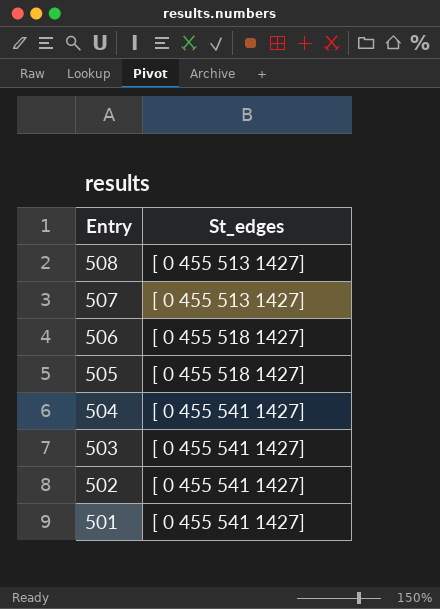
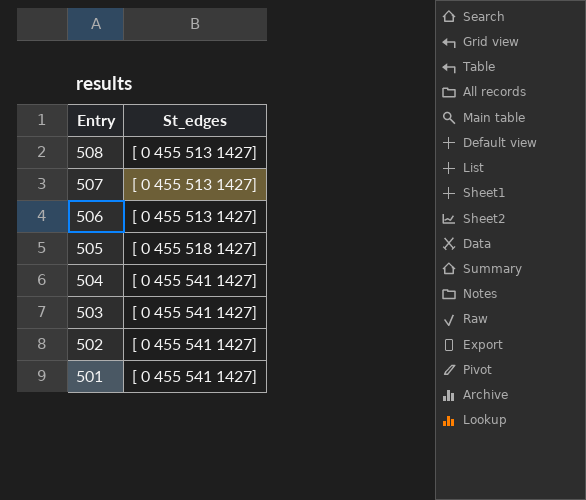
506 | St_edges: [ 0 455 518 1427] -> [ 0 455 513 1427]

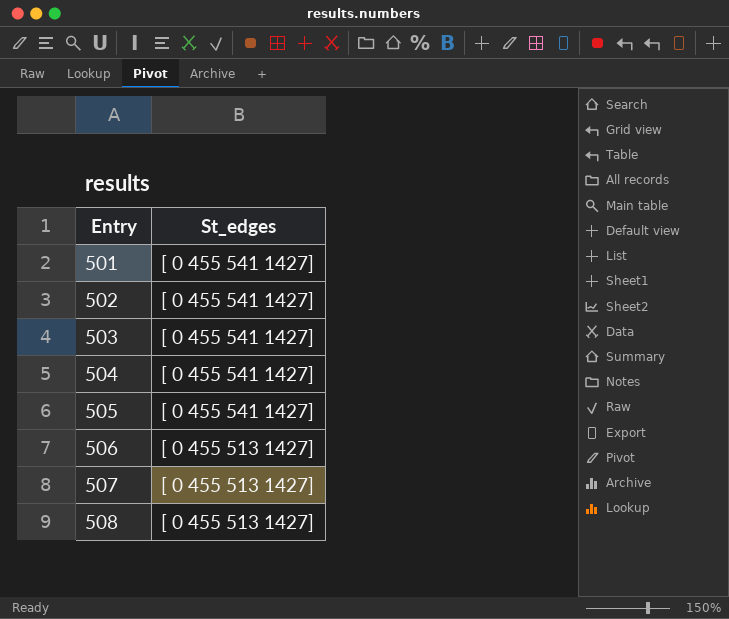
row order: Entry descending -> Entry ascending
505 | St_edges: [ 0 455 518 1427] -> [ 0 455 541 1427]

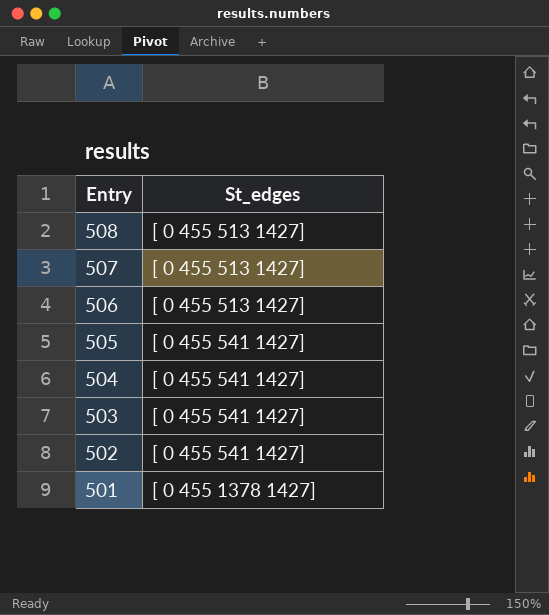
row order: Entry ascending -> Entry descending
501 | St_edges: [ 0 455 541 1427] -> [ 0 455 1378 1427]

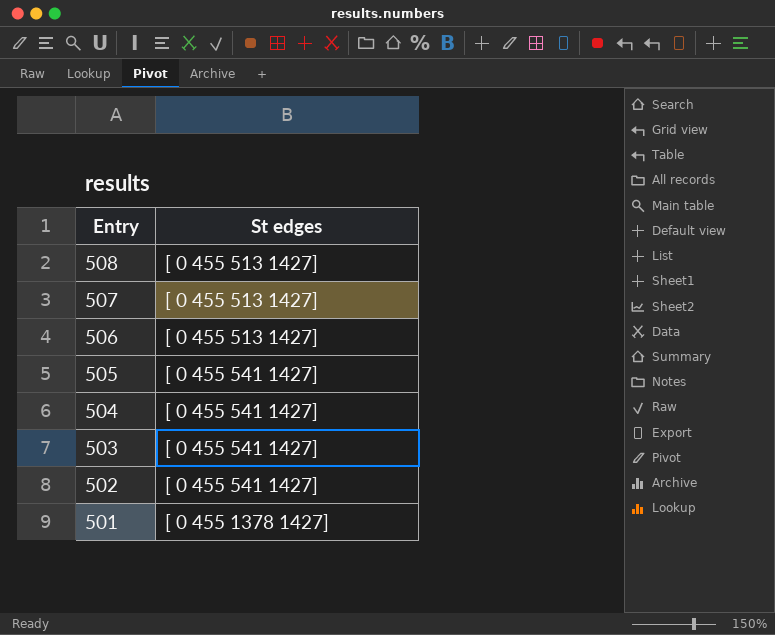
column name: St_edges -> St edges

